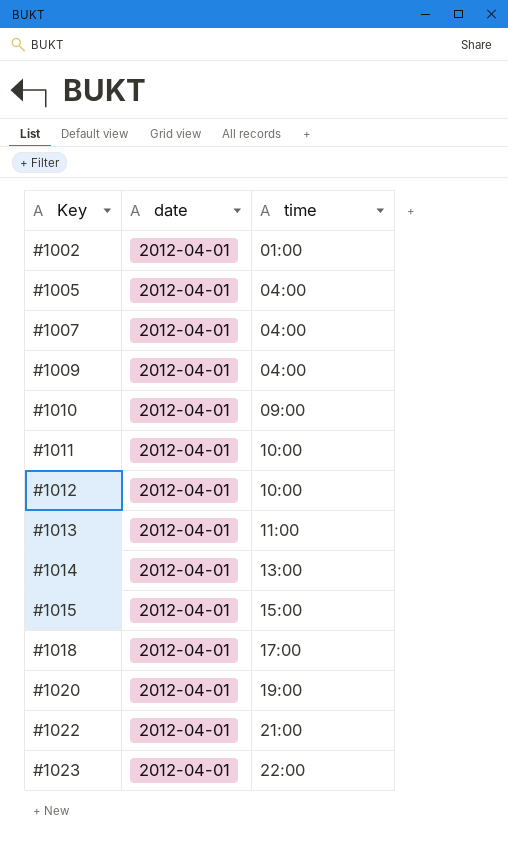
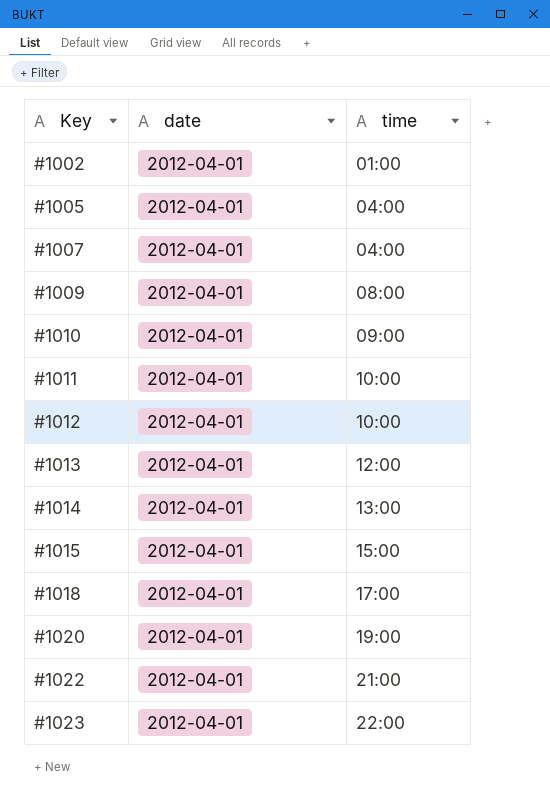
#1009 | time: 04:00 -> 08:00
#1013 | time: 11:00 -> 12:00

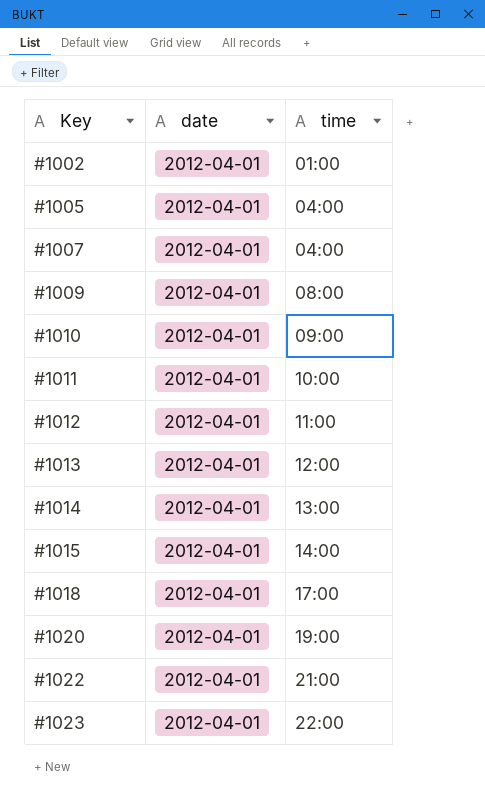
#1012 | time: 10:00 -> 11:00
#1015 | time: 15:00 -> 14:00

